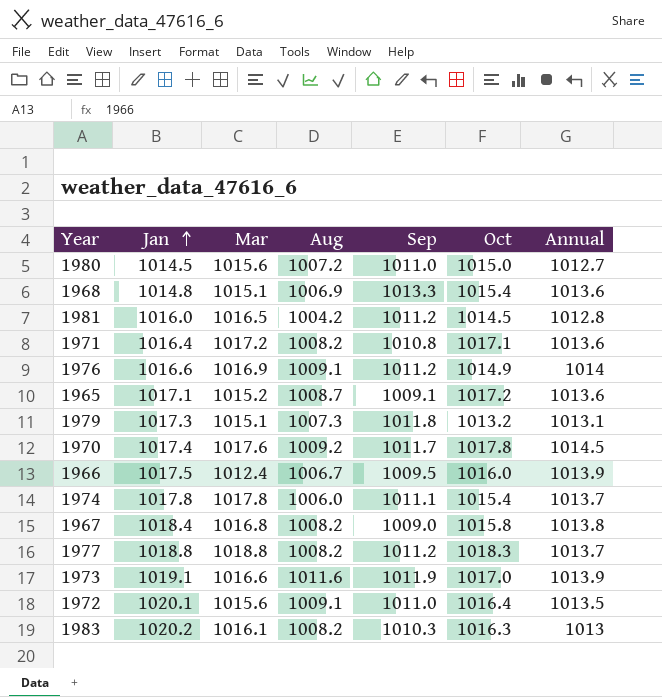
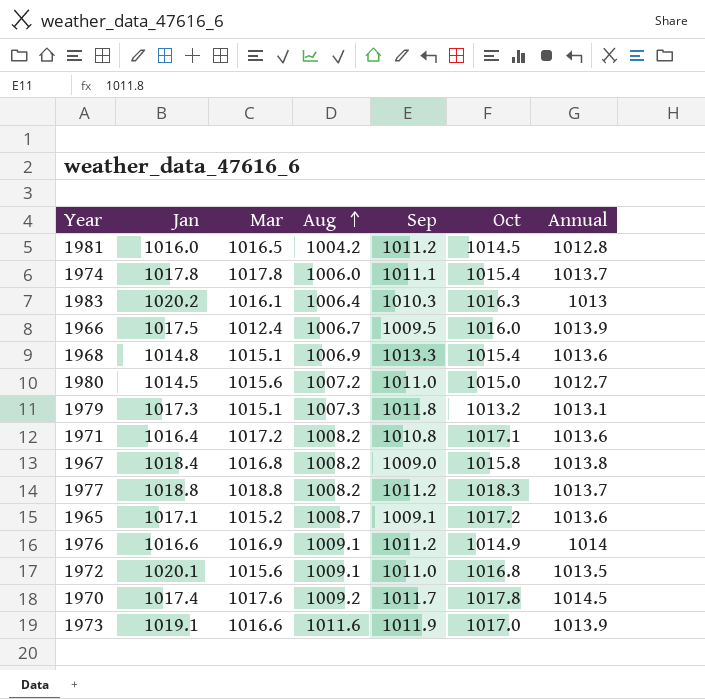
row order: Jan ascending -> Aug ascending
1983 | Aug: 1008.2 -> 1006.4
1972 | Oct: 1016.4 -> 1016.8

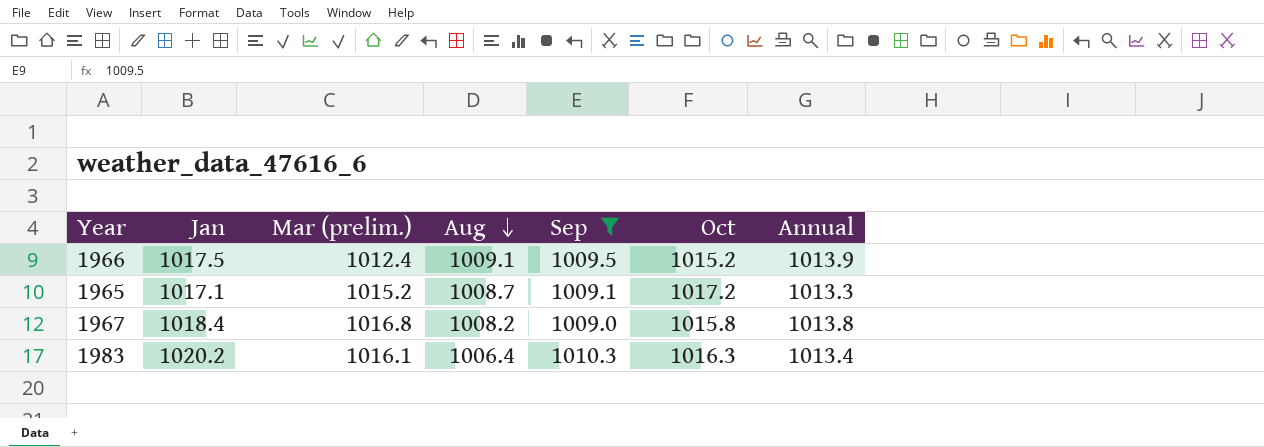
filter: none -> Sep <= 1010.3
row order: Aug ascending -> Aug descending
column name: Mar -> Mar (prelim.)
1966 | Aug: 1006.7 -> 1009.1
1966 | Oct: 1016.0 -> 1015.2
1965 | Annual: 1013.6 -> 1013.3
1983 | Annual: 1013 -> 1013.4

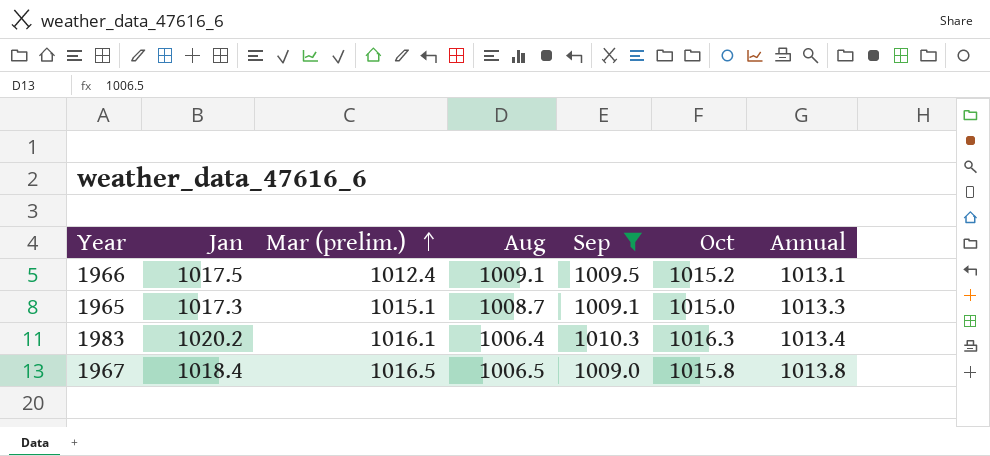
row order: Aug descending -> Mar (prelim.) ascending
1966 | Annual: 1013.9 -> 1013.1
1965 | Jan: 1017.1 -> 1017.3
1965 | Mar (prelim.): 1015.2 -> 1015.1
1965 | Oct: 1017.2 -> 1015.0
1967 | Mar (prelim.): 1016.8 -> 1016.5
1967 | Aug: 1008.2 -> 1006.5

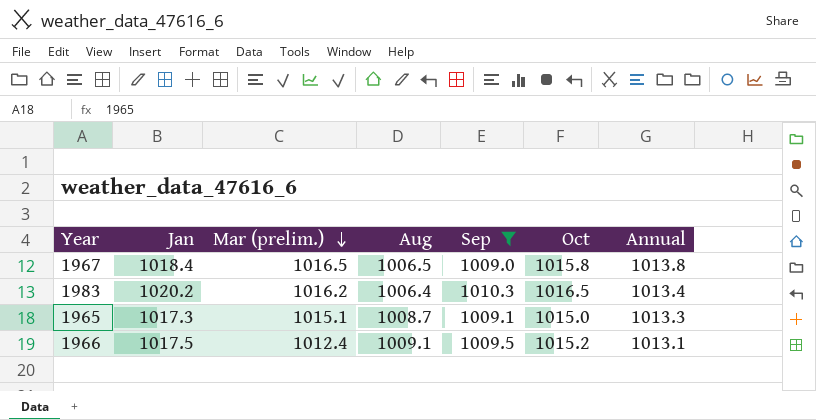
row order: Mar (prelim.) ascending -> Mar (prelim.) descending
1983 | Mar (prelim.): 1016.1 -> 1016.2
1983 | Oct: 1016.3 -> 1016.5

